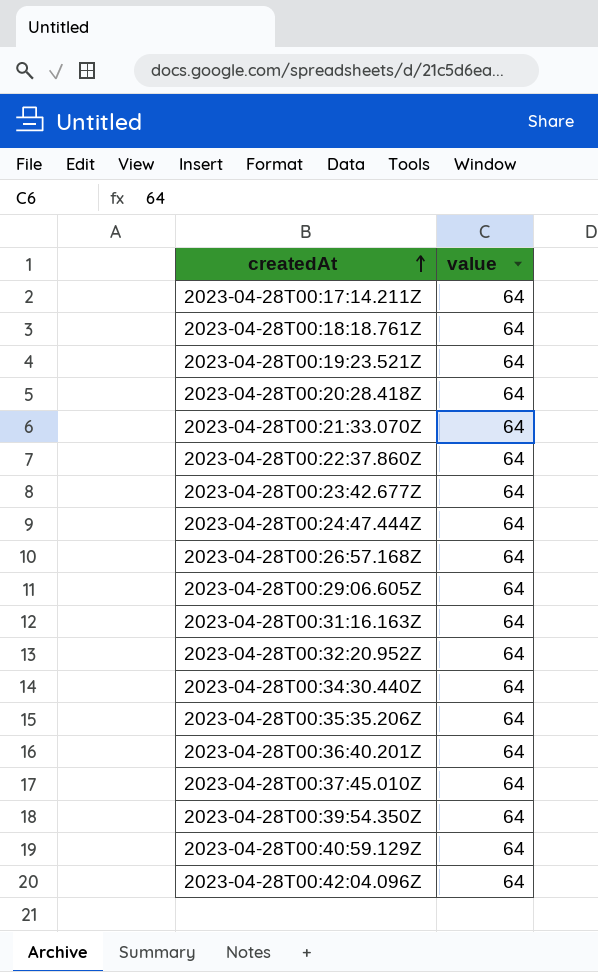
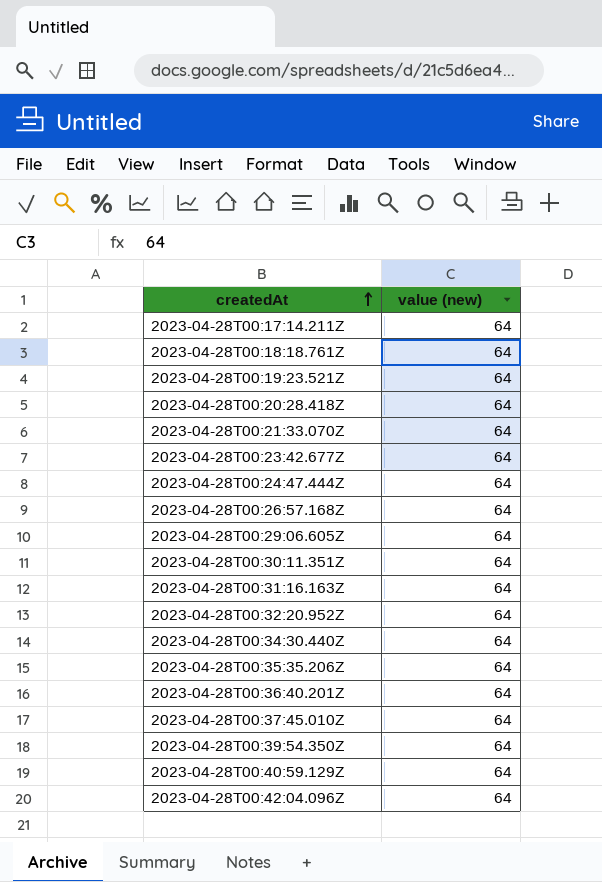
column name: value -> value (new)
row 2023-04-28T00:22:37.860Z: 64 -> none
row 2023-04-28T00:30:11.351Z: none -> 64

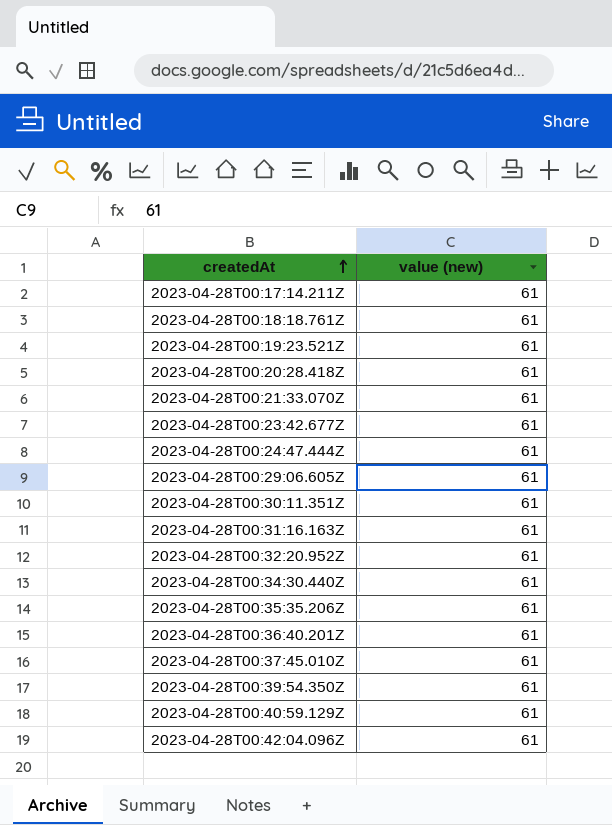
row 2023-04-28T00:26:57.168Z: 64 -> none
2023-04-28T00:17:14.211Z | value (new): 64 -> 61
2023-04-28T00:18:18.761Z | value (new): 64 -> 61
2023-04-28T00:19:23.521Z | value (new): 64 -> 61
2023-04-28T00:20:28.418Z | value (new): 64 -> 61
2023-04-28T00:21:33.070Z | value (new): 64 -> 61
2023-04-28T00:23:42.677Z | value (new): 64 -> 61
2023-04-28T00:24:47.444Z | value (new): 64 -> 61
2023-04-28T00:29:06.605Z | value (new): 64 -> 61
2023-04-28T00:30:11.351Z | value (new): 64 -> 61
2023-04-28T00:31:16.163Z | value (new): 64 -> 61
2023-04-28T00:32:20.952Z | value (new): 64 -> 61
2023-04-28T00:34:30.440Z | value (new): 64 -> 61
2023-04-28T00:35:35.206Z | value (new): 64 -> 61
2023-04-28T00:36:40.201Z | value (new): 64 -> 61
2023-04-28T00:37:45.010Z | value (new): 64 -> 61
2023-04-28T00:39:54.350Z | value (new): 64 -> 61
2023-04-28T00:40:59.129Z | value (new): 64 -> 61
2023-04-28T00:42:04.096Z | value (new): 64 -> 61

